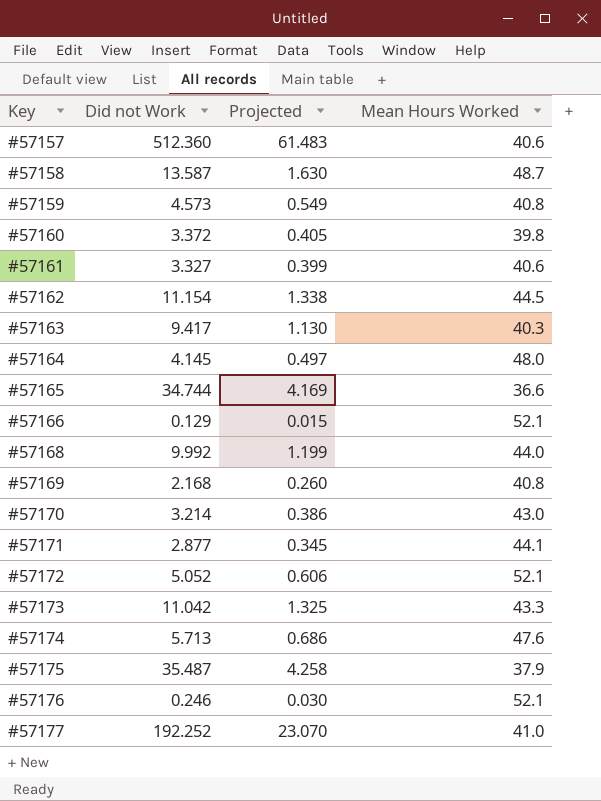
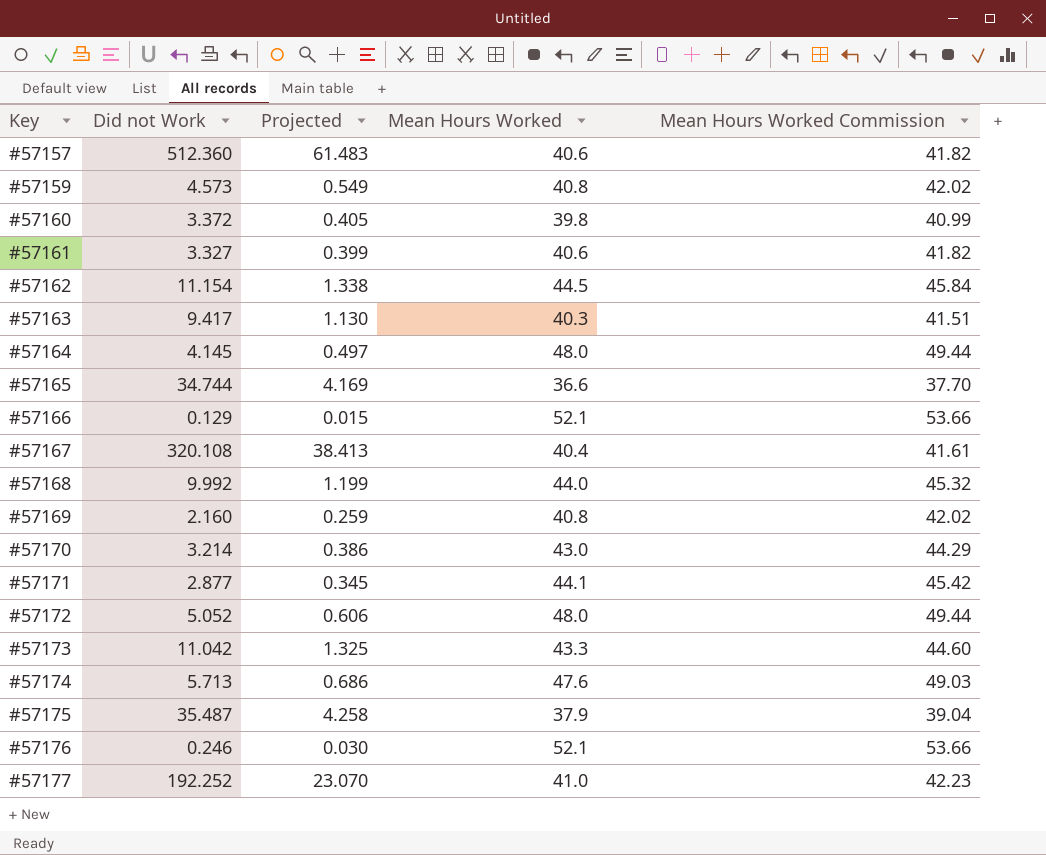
column Mean Hours Worked Commission | formula: none -> [Mean Hours Worked] * 1.03
row #57158: 13.587 | 1.630 | 48.7 -> none
row #57167: none -> 320.108 | 38.413 | 40.4 | 41.61
#57169 | Did not Work: 2.168 -> 2.160
#57169 | Projected: 0.260 -> 0.259
#57172 | Mean Hours Worked: 52.1 -> 48.0

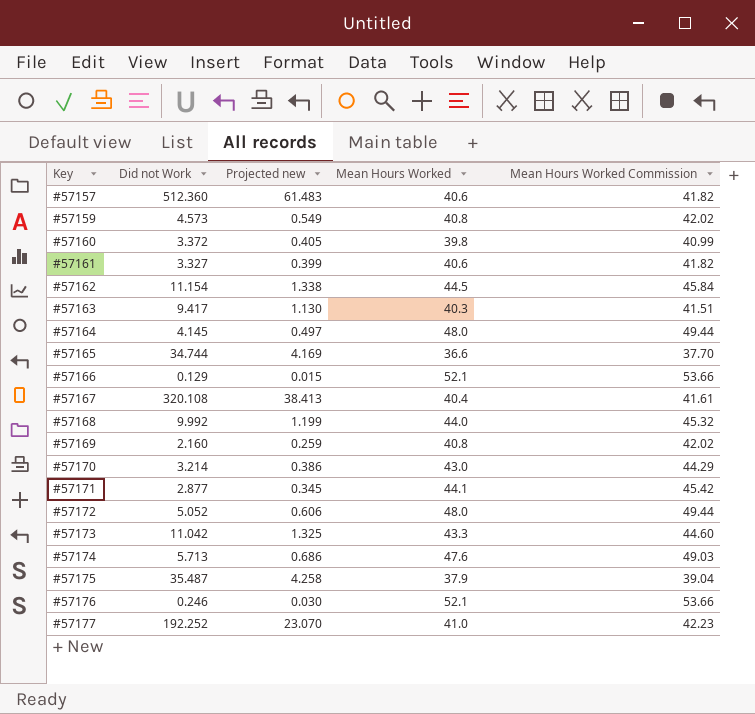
column name: Projected -> Projected new

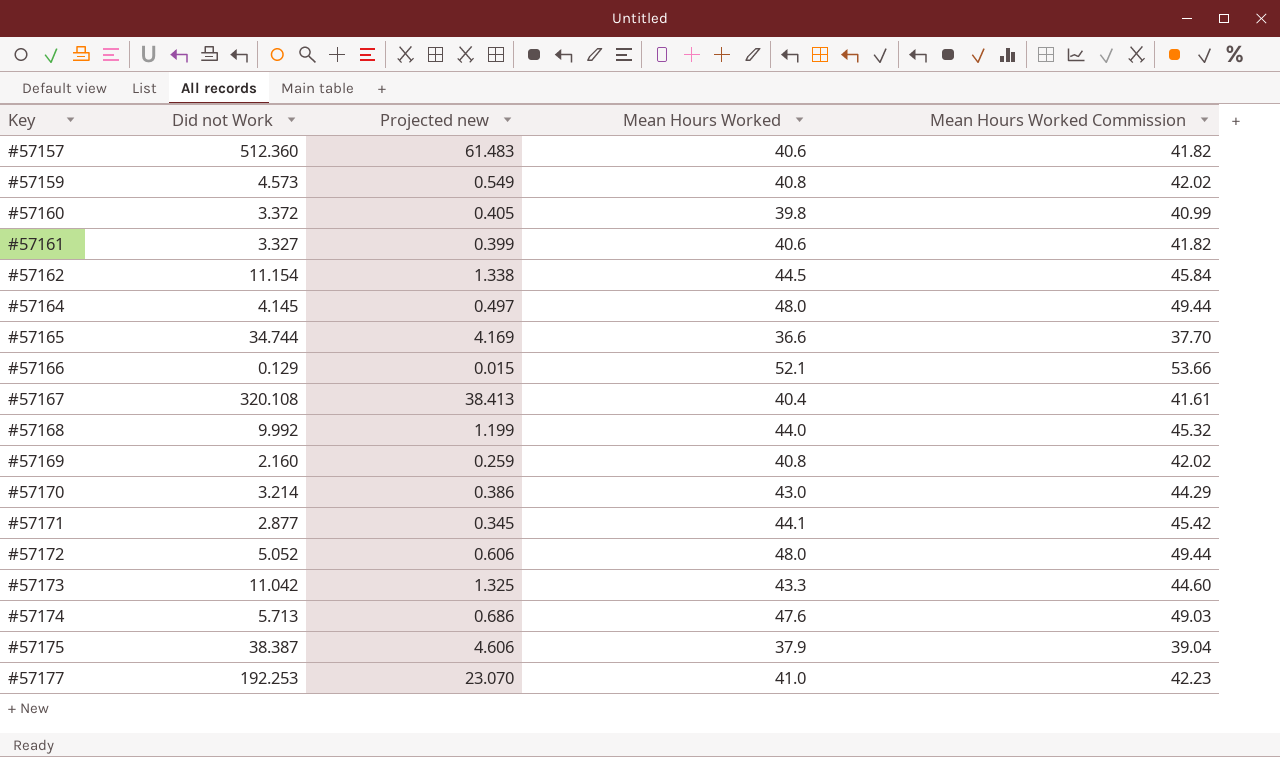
row #57163: 9.417 | 1.130 | 40.3 | 41.51 -> none
row #57176: 0.246 | 0.030 | 52.1 | 53.66 -> none
#57175 | Did not Work: 35.487 -> 38.387
#57175 | Projected new: 4.258 -> 4.606
#57177 | Did not Work: 192.252 -> 192.253

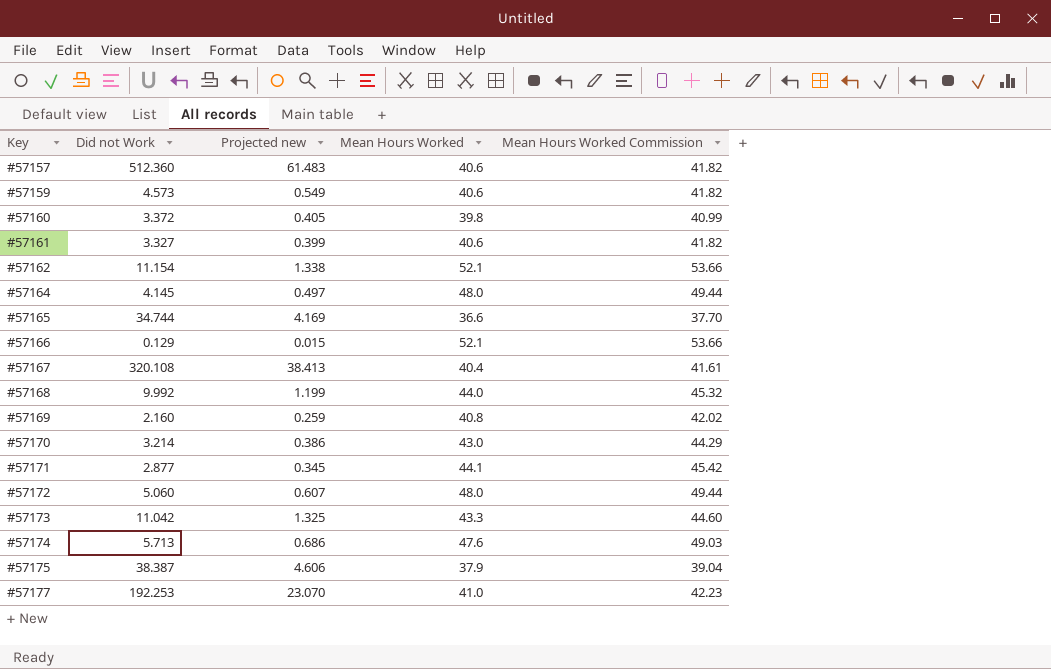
#57159 | Mean Hours Worked: 40.8 -> 40.6
#57159 | Mean Hours Worked Commission: 42.02 -> 41.82
#57162 | Mean Hours Worked: 44.5 -> 52.1
#57162 | Mean Hours Worked Commission: 45.84 -> 53.66
#57172 | Did not Work: 5.052 -> 5.060
#57172 | Projected new: 0.606 -> 0.607

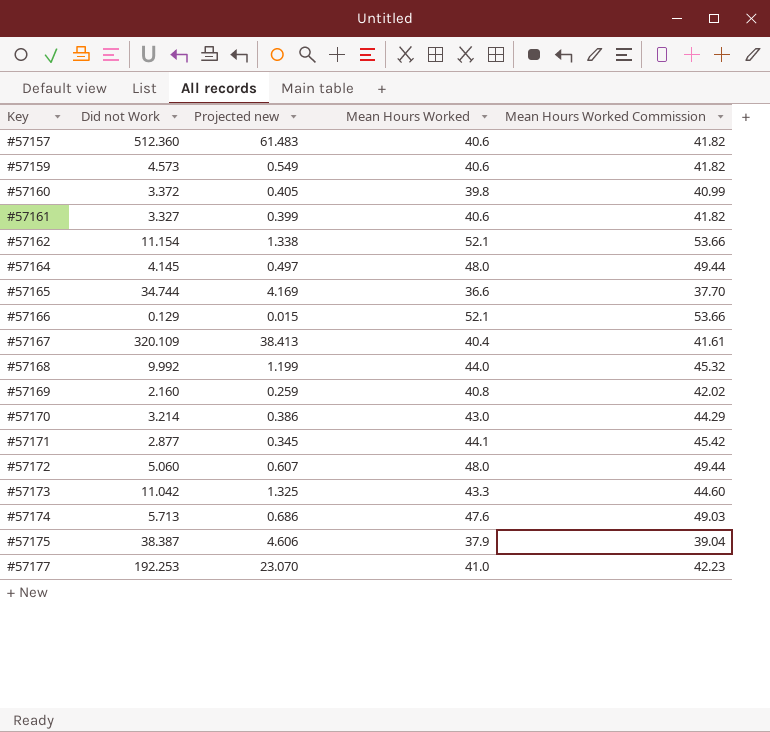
#57167 | Did not Work: 320.108 -> 320.109

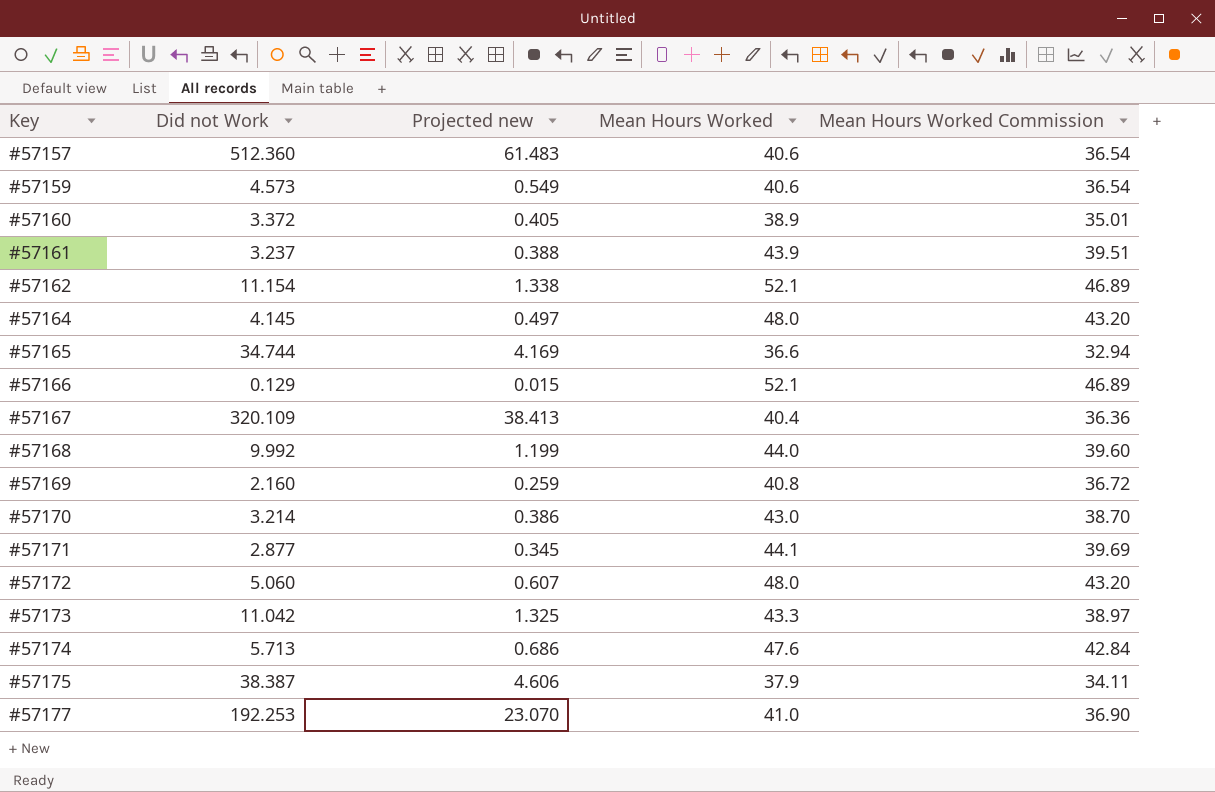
column Mean Hours Worked Commission | formula: [Mean Hours Worked] * 1.03 -> [Mean Hours Worked] * 0.9
#57160 | Mean Hours Worked: 39.8 -> 38.9
#57161 | Did not Work: 3.327 -> 3.237
#57161 | Projected new: 0.399 -> 0.388
#57161 | Mean Hours Worked: 40.6 -> 43.9

